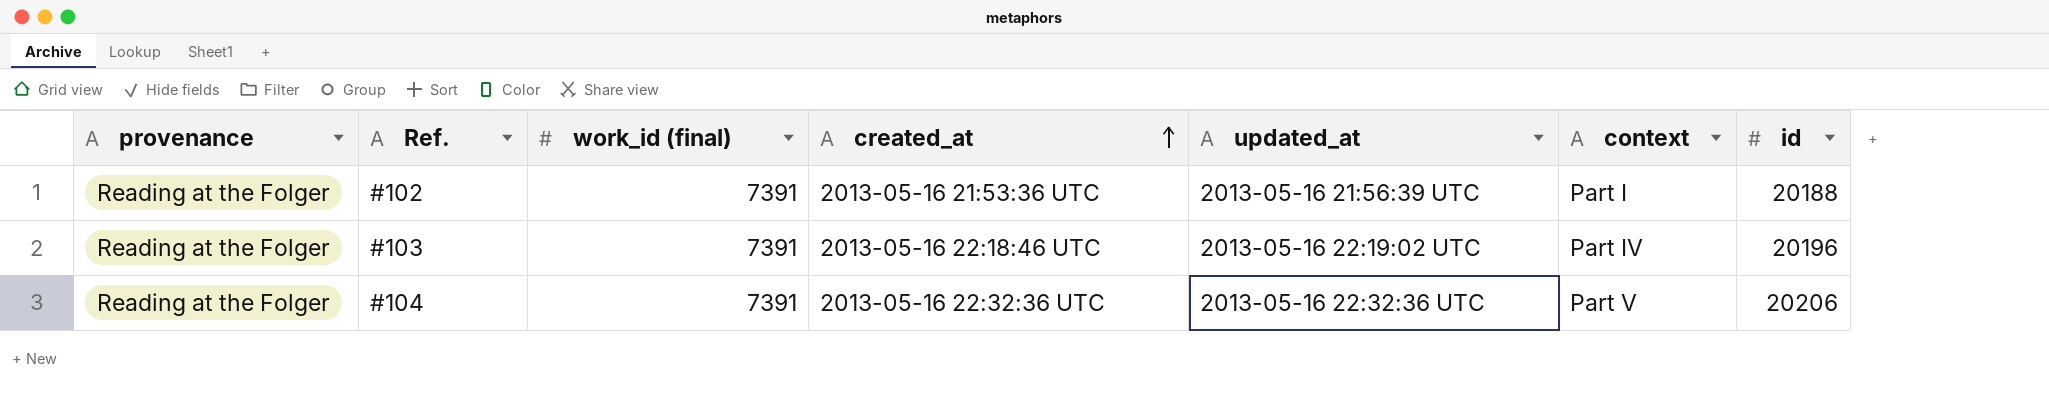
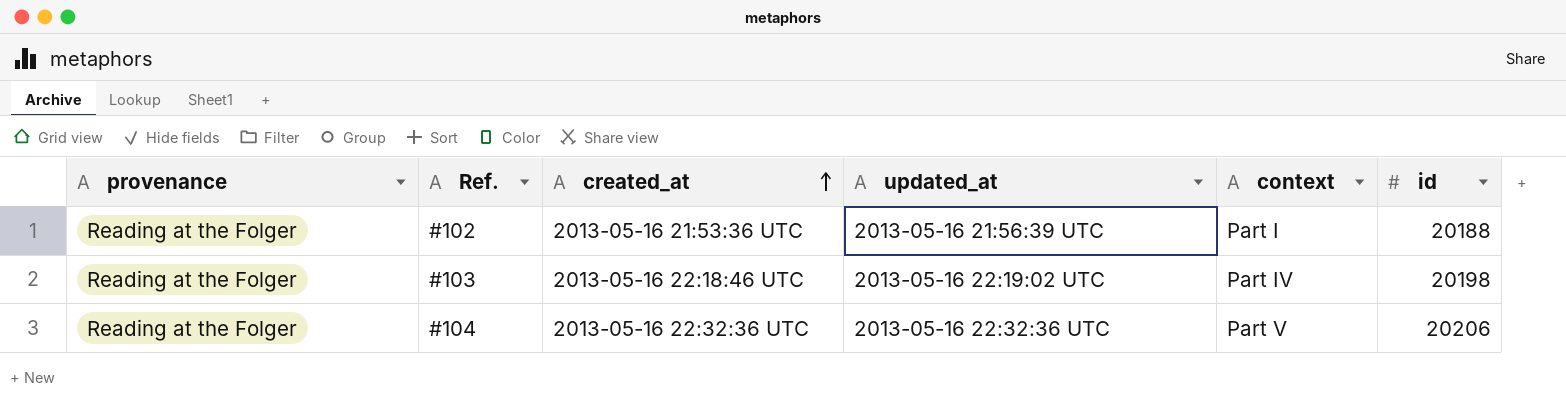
column work_id (final) | position: 3 -> none
#103 | id: 20196 -> 20198

